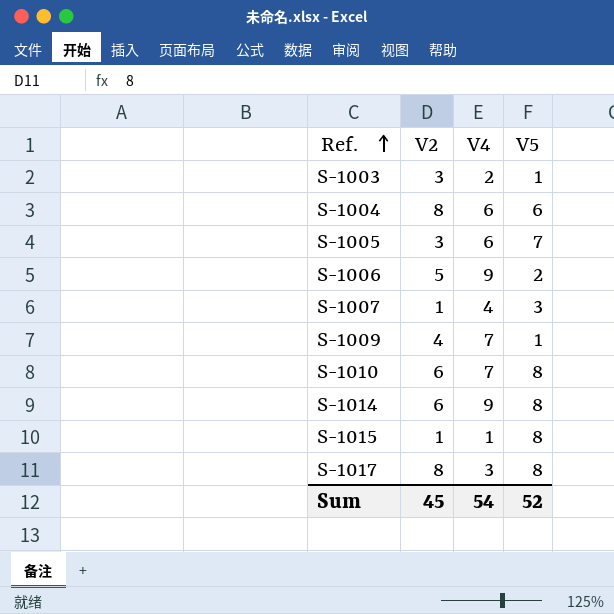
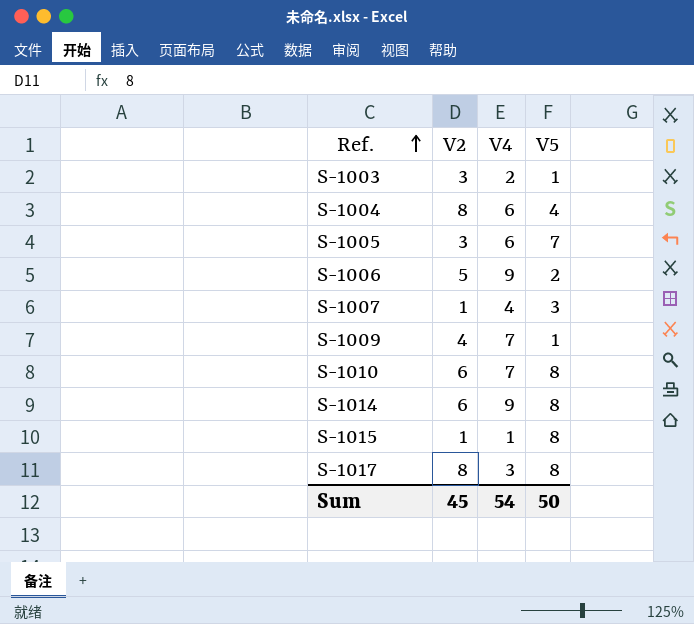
S-1004 | V5: 6 -> 4
Sum | V5: 52 -> 50

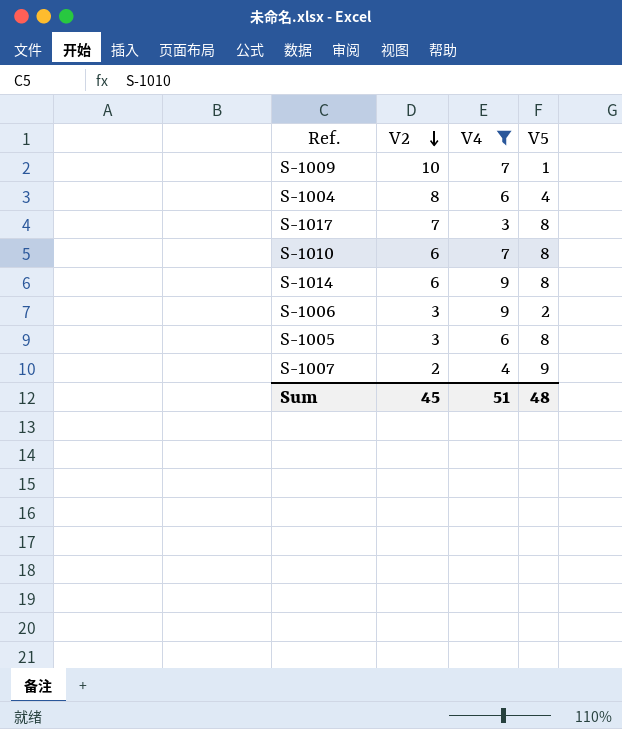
filter: none -> V4 >= 3
row order: Ref. ascending -> V2 descending
S-1009 | V2: 4 -> 10
S-1017 | V2: 8 -> 7
S-1006 | V2: 5 -> 3
S-1005 | V5: 7 -> 8
S-1007 | V2: 1 -> 2
S-1007 | V5: 3 -> 9
Sum | V4: 54 -> 51
Sum | V5: 50 -> 48

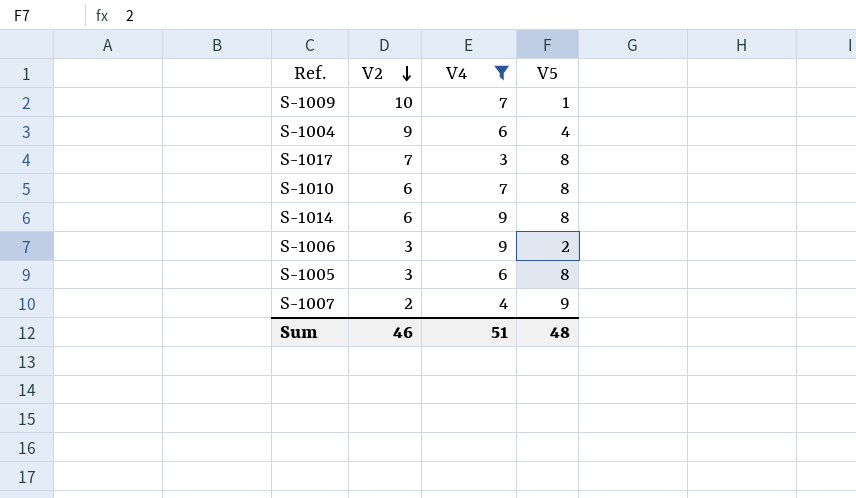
S-1004 | V2: 8 -> 9
Sum | V2: 45 -> 46

